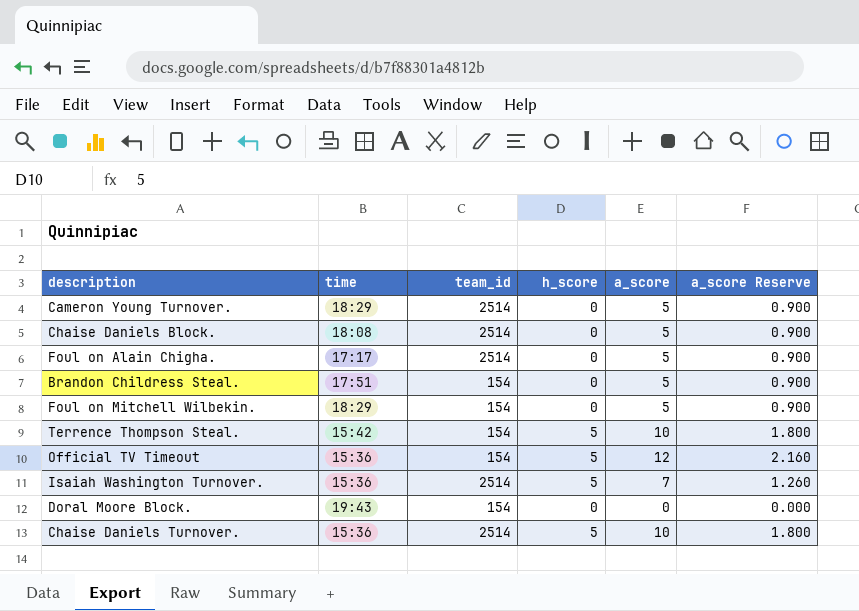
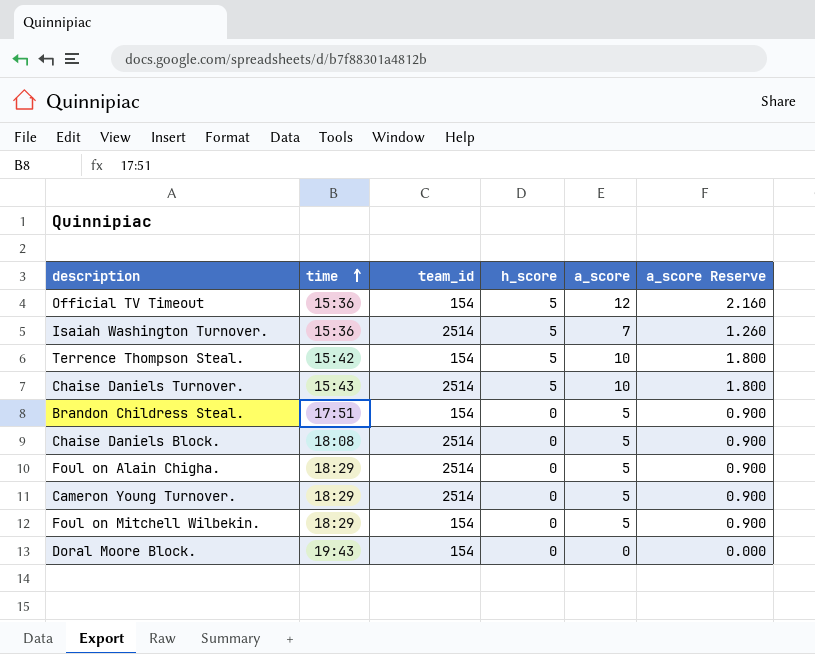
row order: none -> time ascending
Chaise Daniels Turnover. | time: 15:36 -> 15:43
Foul on Alain Chigha. | time: 17:17 -> 18:29

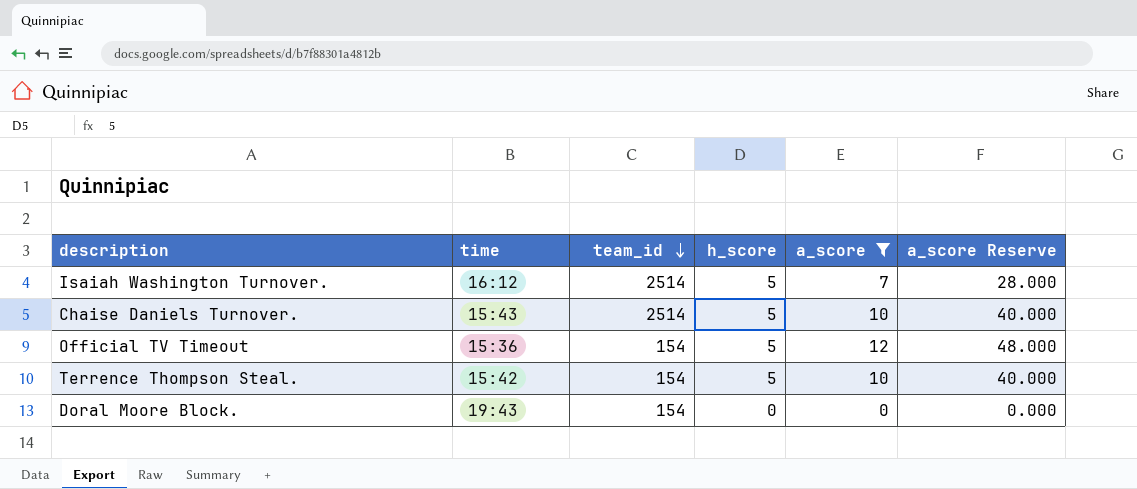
filter: none -> a_score != 5
row order: time ascending -> team_id descending
column a_score Reserve | formula: [a_score] * 0.18 -> [a_score] * 4
Isaiah Washington Turnover. | time: 15:36 -> 16:12

